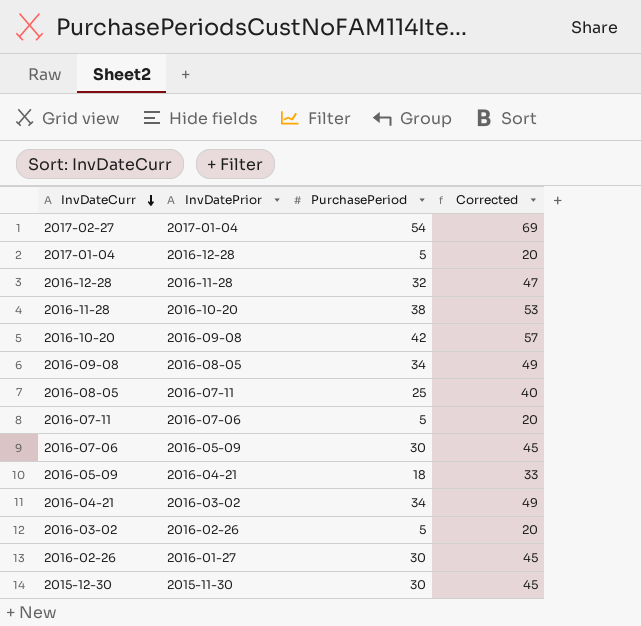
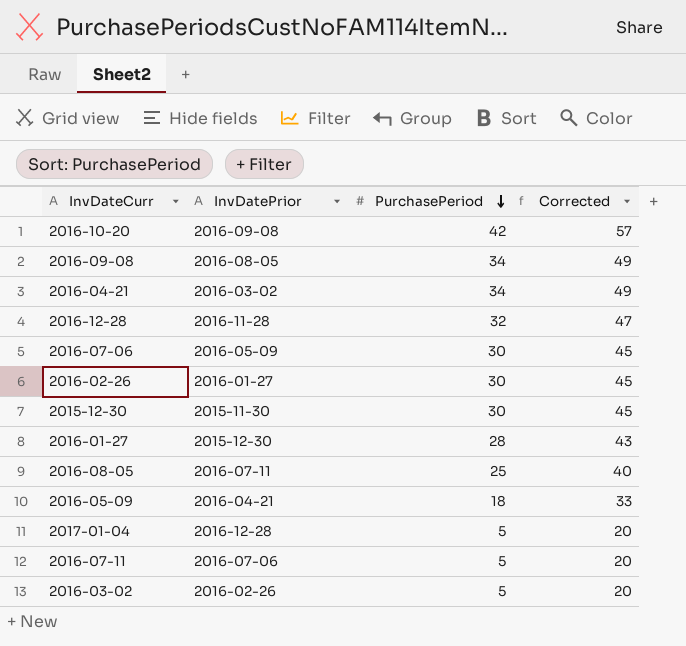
row order: InvDateCurr descending -> PurchasePeriod descending
row 2017-02-27: 2017-01-04 | 54 | 69 -> none
row 2016-11-28: 2016-10-20 | 38 | 53 -> none
row 2016-01-27: none -> 2015-12-30 | 28 | 43

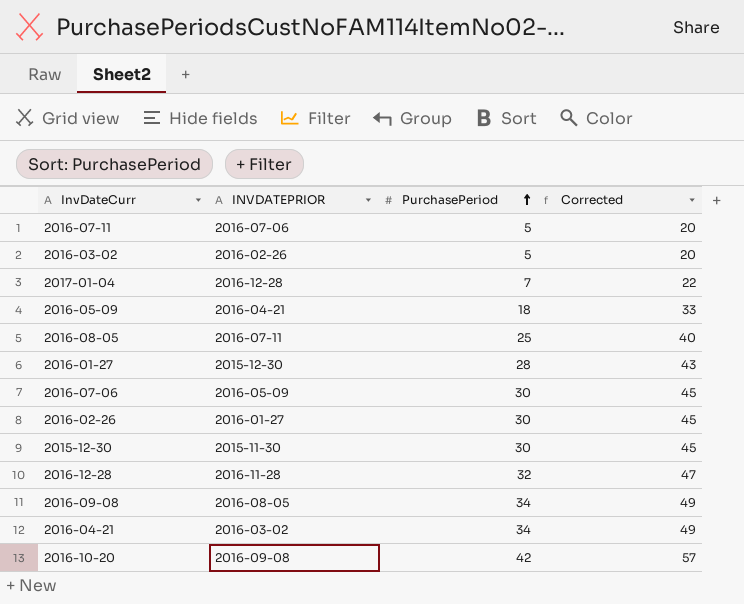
row order: PurchasePeriod descending -> PurchasePeriod ascending
column name: InvDatePrior -> INVDATEPRIOR
2017-01-04 | PurchasePeriod: 5 -> 7
2017-01-04 | Corrected: 20 -> 22

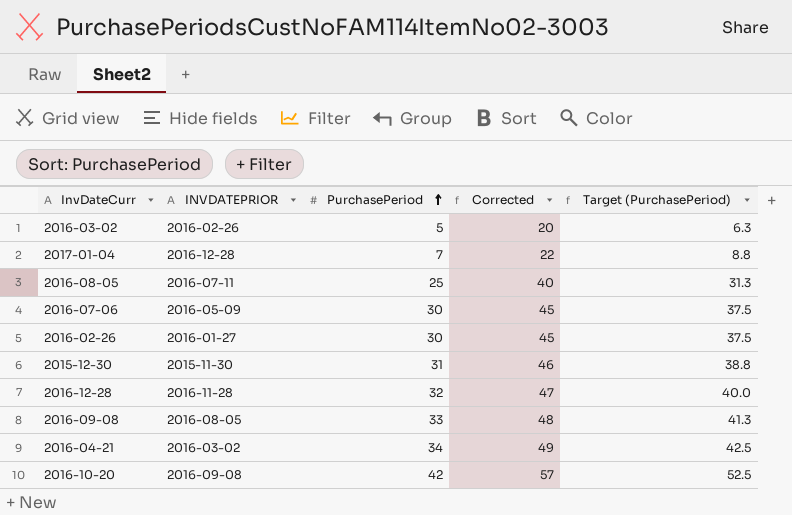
column Target (PurchasePeriod) | formula: none -> [PurchasePeriod] * 1.25
row 2016-07-11: 2016-07-06 | 5 | 20 -> none
row 2016-05-09: 2016-04-21 | 18 | 33 -> none
row 2016-01-27: 2015-12-30 | 28 | 43 -> none
2015-12-30 | PurchasePeriod: 30 -> 31
2015-12-30 | Corrected: 45 -> 46
2016-09-08 | PurchasePeriod: 34 -> 33
2016-09-08 | Corrected: 49 -> 48

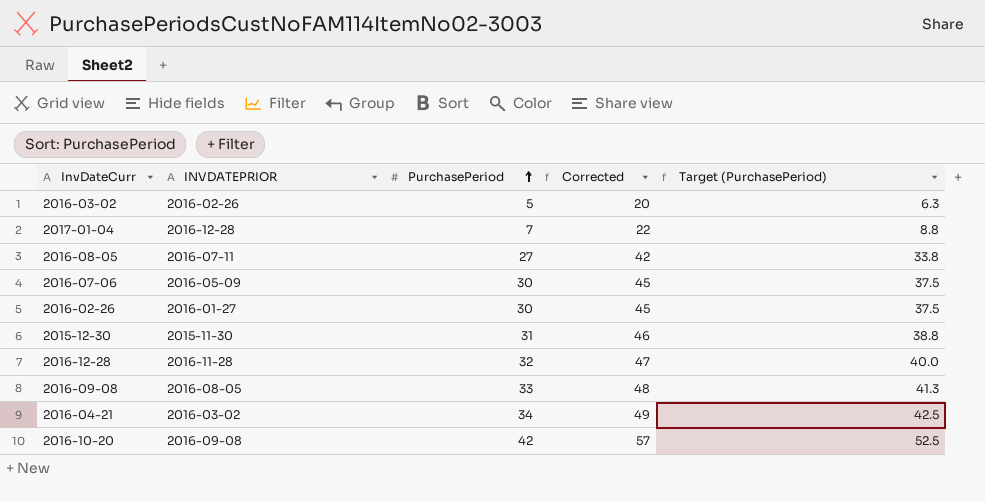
2016-08-05 | PurchasePeriod: 25 -> 27
2016-08-05 | Corrected: 40 -> 42
2016-08-05 | Target (PurchasePeriod): 31.3 -> 33.8

